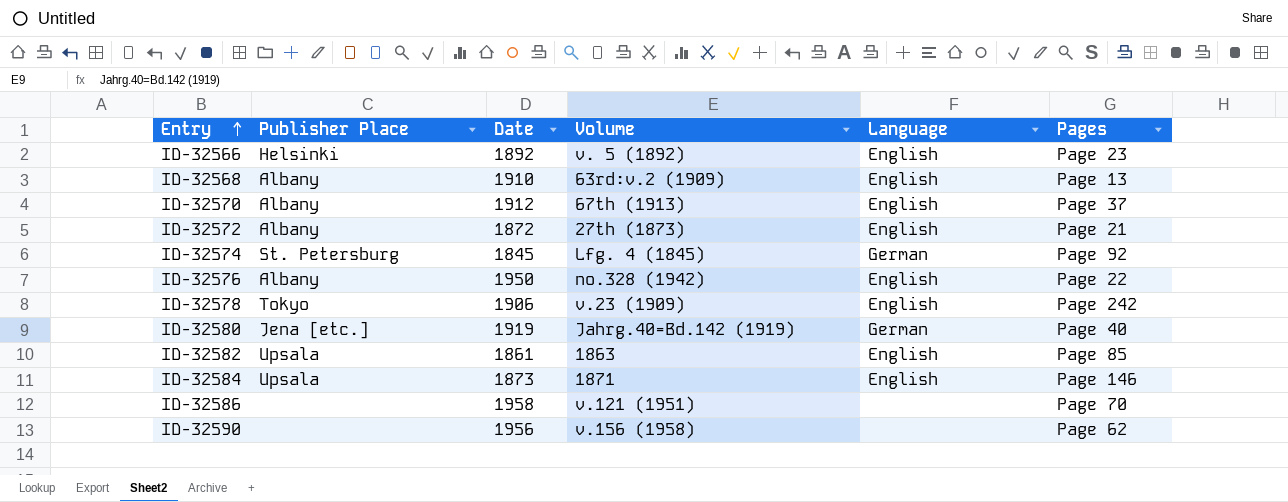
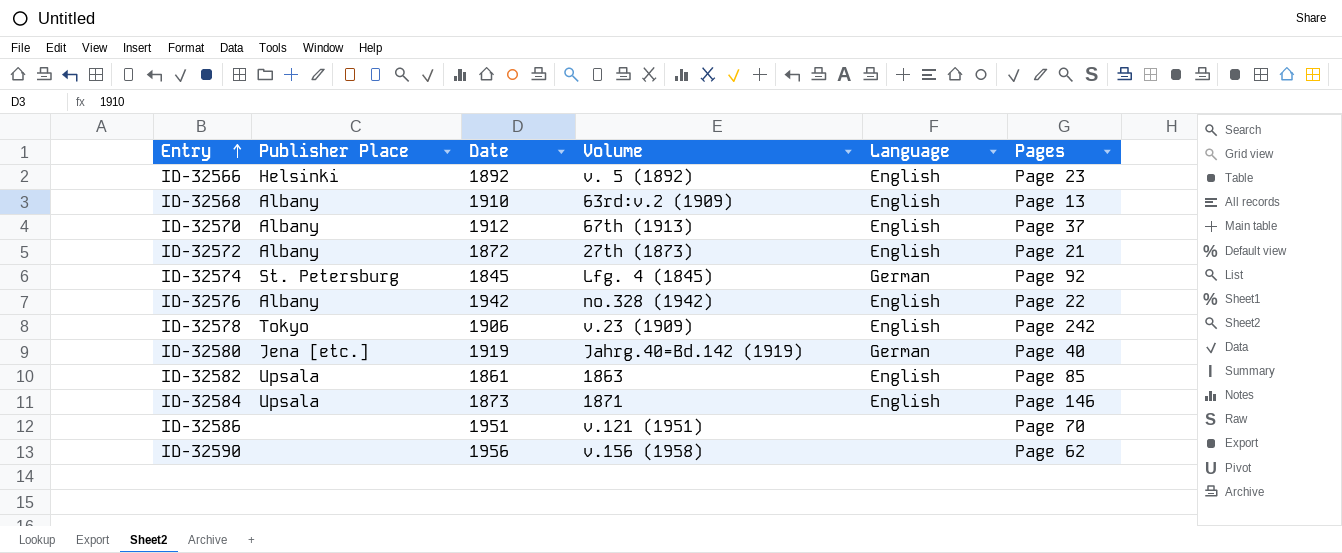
ID-32576 | Date: 1950 -> 1942
ID-32586 | Date: 1958 -> 1951

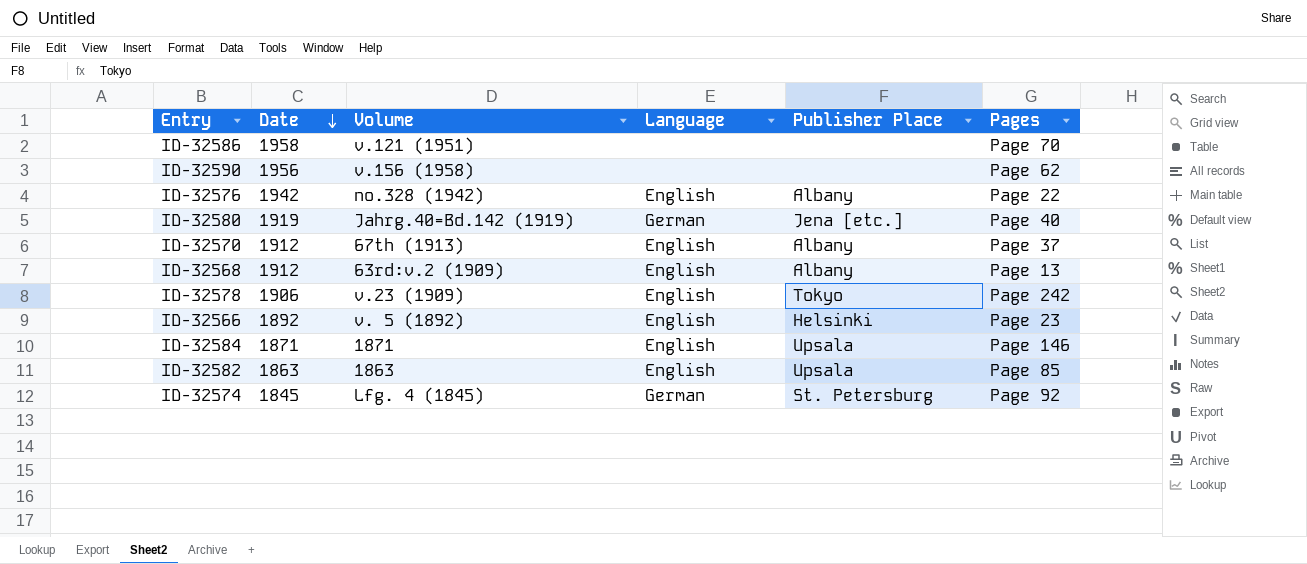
row order: Entry ascending -> Date descending
column Publisher Place | position: 2 -> 5
row ID-32572: Albany | 1872 | 27th (1873) | English | Page 21 -> none
ID-32586 | Date: 1951 -> 1958
ID-32568 | Date: 1910 -> 1912
ID-32584 | Date: 1873 -> 1871
ID-32582 | Date: 1861 -> 1863

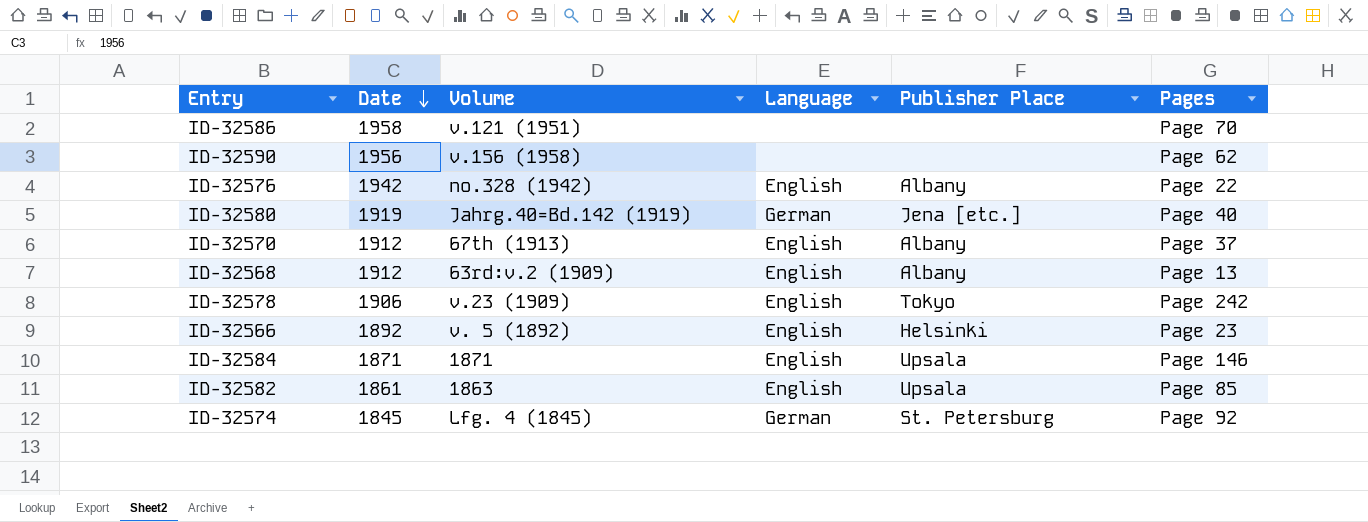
ID-32582 | Date: 1863 -> 1861

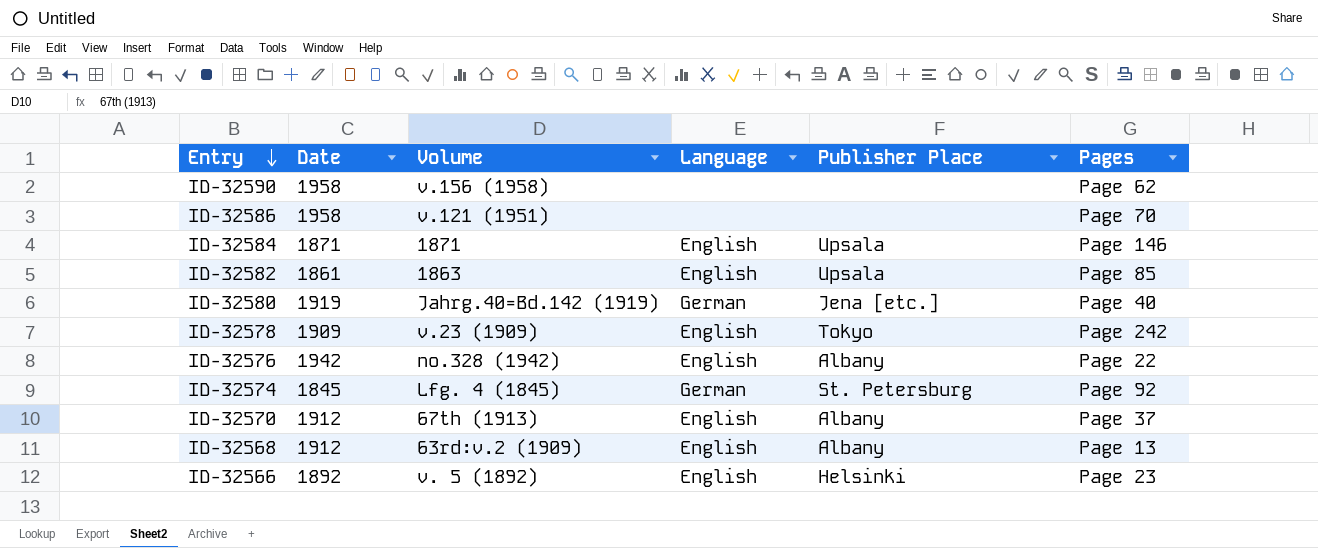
row order: Date descending -> Entry descending
ID-32590 | Date: 1956 -> 1958
ID-32578 | Date: 1906 -> 1909

